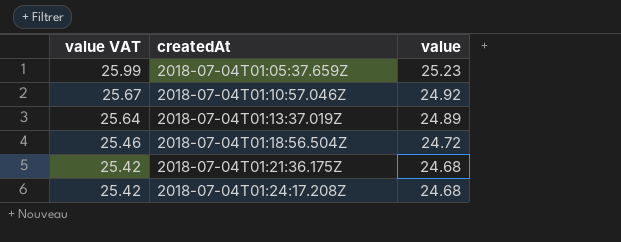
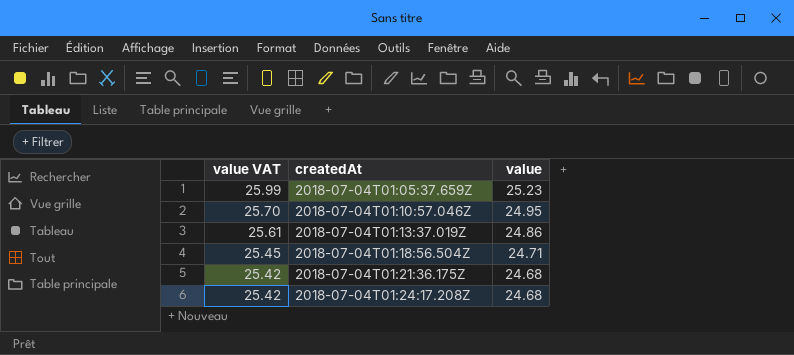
2018-07-04T01:10:57.046Z | value VAT: 25.67 -> 25.70
2018-07-04T01:10:57.046Z | value: 24.92 -> 24.95
2018-07-04T01:13:37.019Z | value VAT: 25.64 -> 25.61
2018-07-04T01:13:37.019Z | value: 24.89 -> 24.86
2018-07-04T01:18:56.504Z | value VAT: 25.46 -> 25.45
2018-07-04T01:18:56.504Z | value: 24.72 -> 24.71

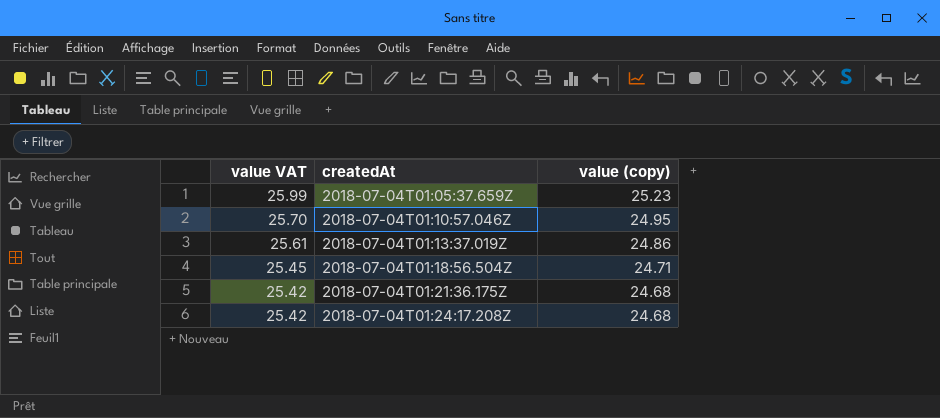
column name: value -> value (copy)

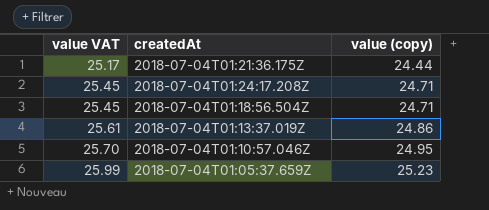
row order: value VAT descending -> value VAT ascending
2018-07-04T01:21:36.175Z | value VAT: 25.42 -> 25.17
2018-07-04T01:21:36.175Z | value (copy): 24.68 -> 24.44
2018-07-04T01:24:17.208Z | value VAT: 25.42 -> 25.45
2018-07-04T01:24:17.208Z | value (copy): 24.68 -> 24.71

